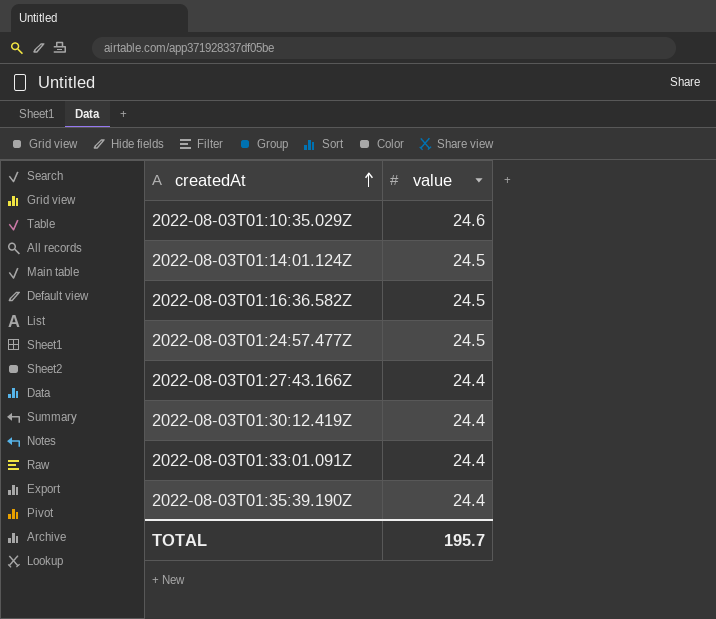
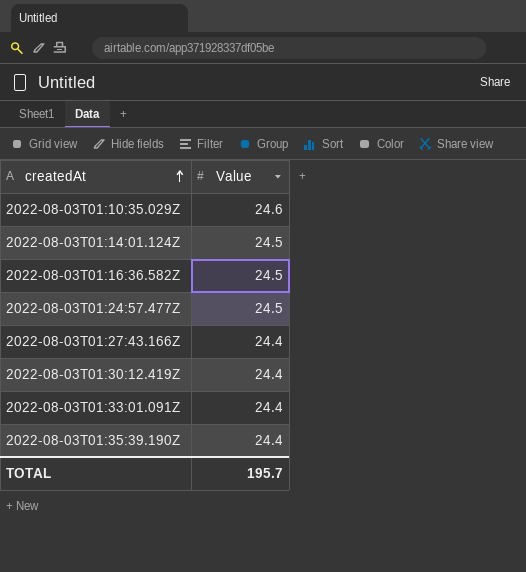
column name: value -> Value

